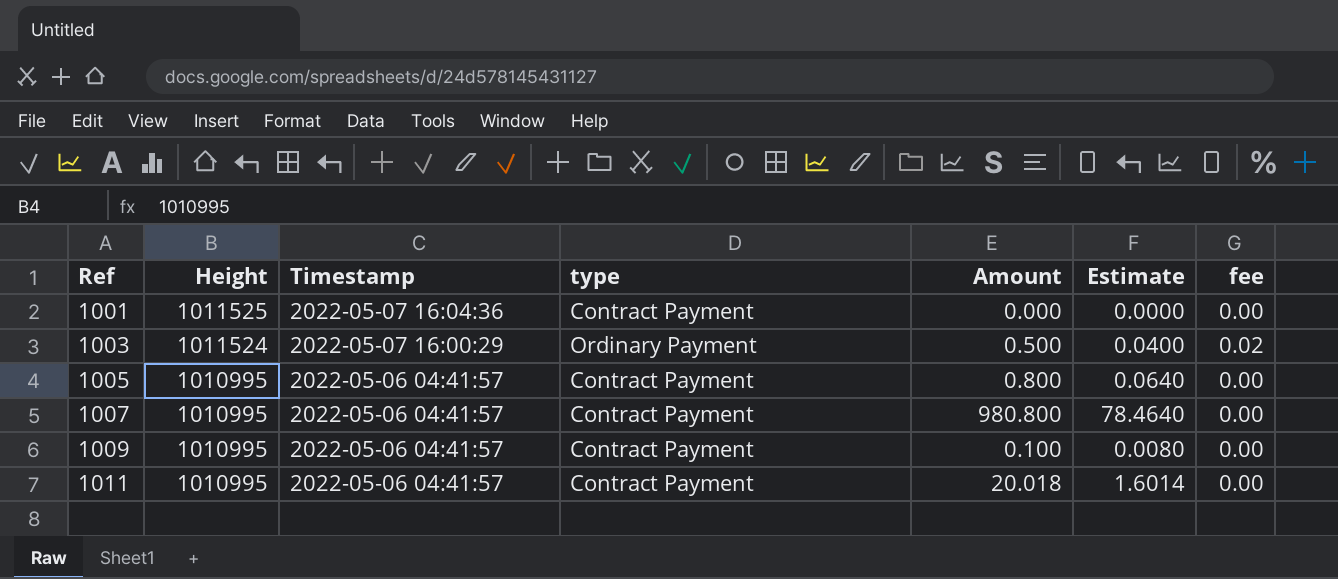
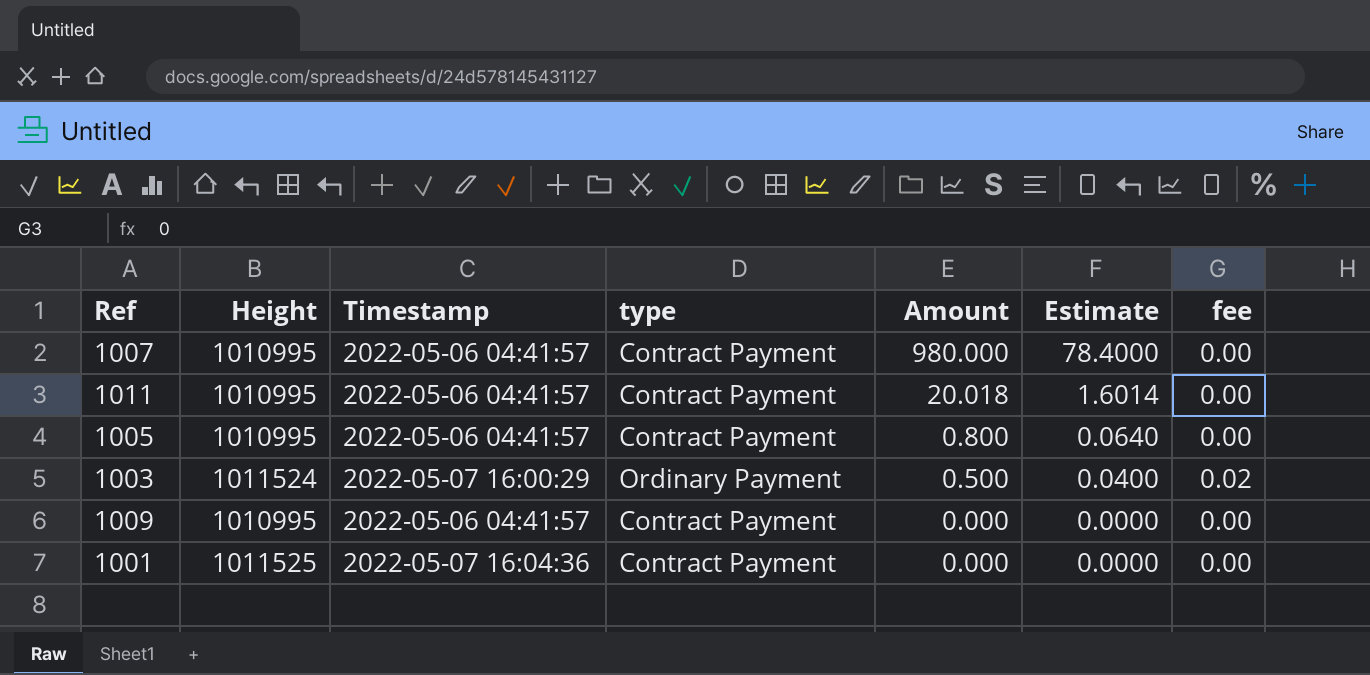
row order: Ref ascending -> Amount descending
1007 | Amount: 980.800 -> 980.000
1007 | Estimate: 78.4640 -> 78.4000
1009 | Amount: 0.100 -> 0.000
1009 | Estimate: 0.0080 -> 0.0000

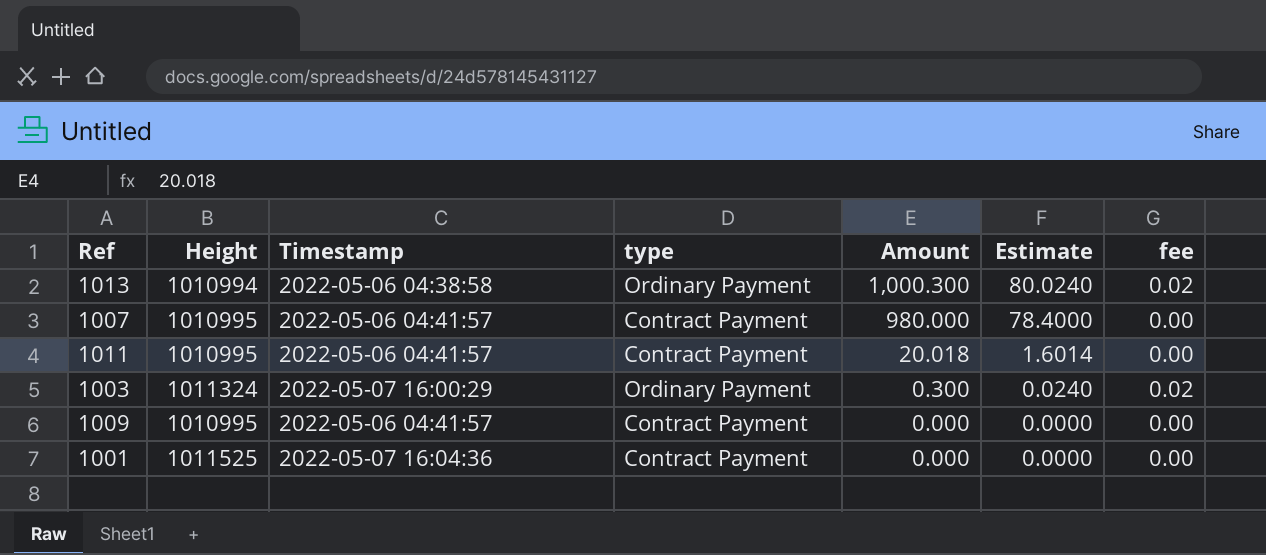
row 1005: 1010995 | 2022-05-06 04:41:57 | Contract Payment | 0.800 | 0.0640 | 0.00 -> none
row 1013: none -> 1010994 | 2022-05-06 04:38:58 | Ordinary Payment | 1,000.300 | 80.0240 | 0.02
1003 | Height: 1011524 -> 1011324
1003 | Amount: 0.500 -> 0.300
1003 | Estimate: 0.0400 -> 0.0240

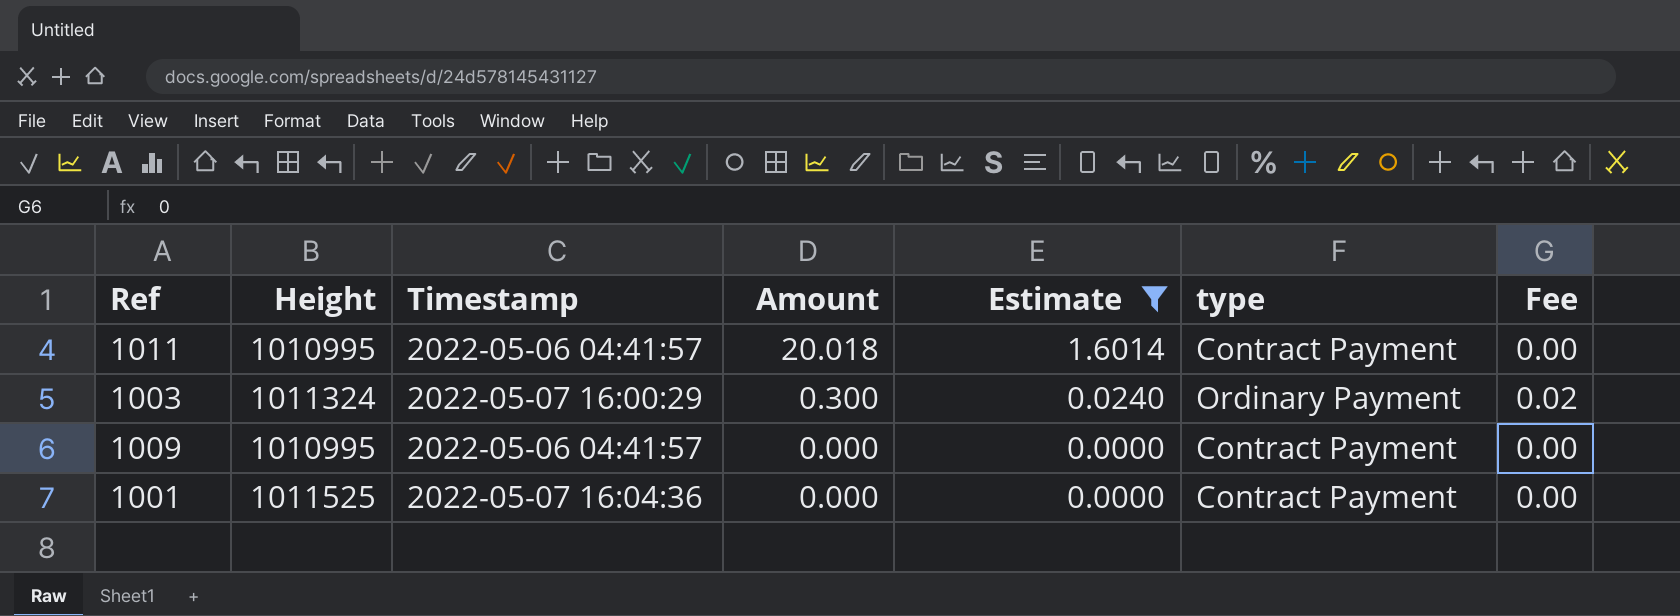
filter: none -> Estimate <= 1.6014
column type | position: 4 -> 6
column name: fee -> Fee

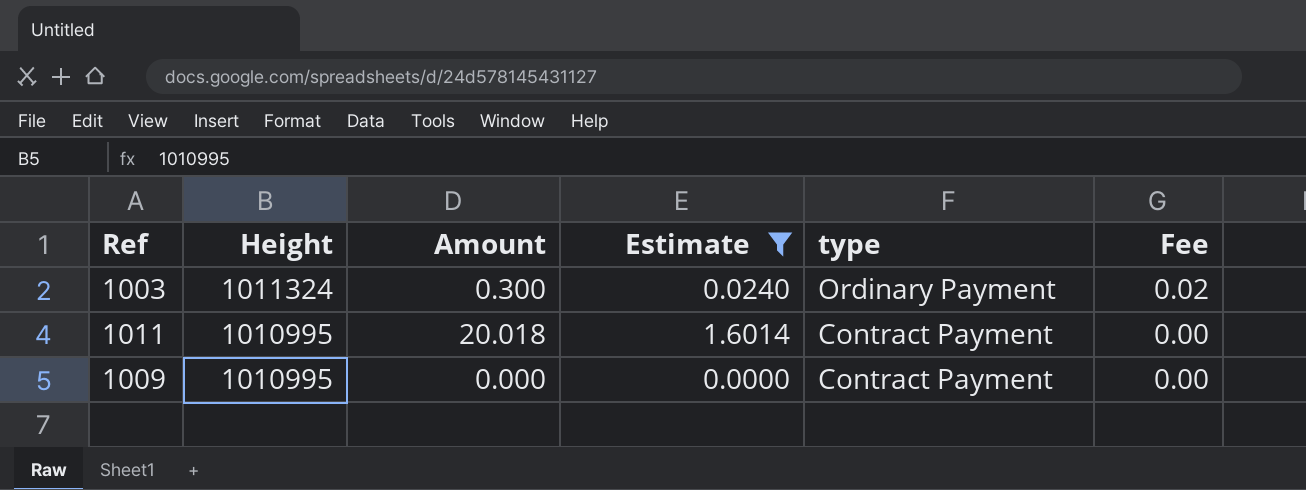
row order: Amount descending -> Height descending
column Timestamp | position: 3 -> none
row 1001: 1011525 | 2022-05-07 16:04:36 | 0.000 | 0.0000 | Contract Payment | 0.00 -> none

